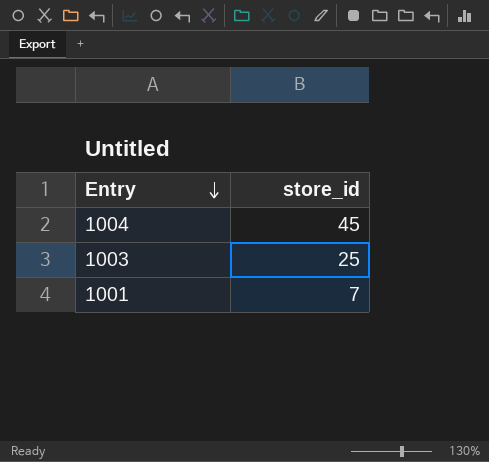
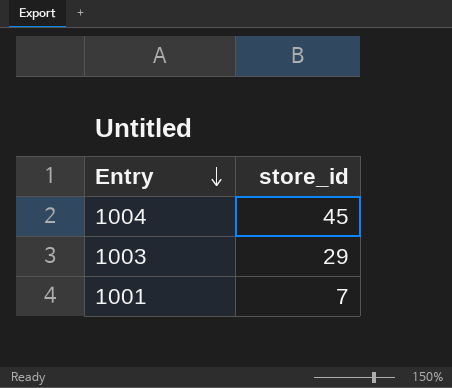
1003 | store_id: 25 -> 29

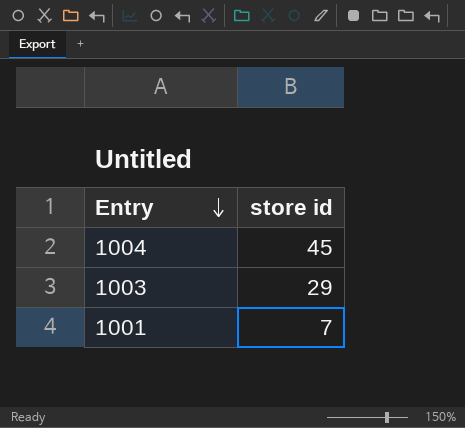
column name: store_id -> store id

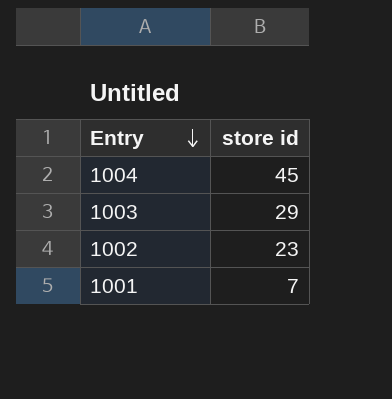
row 1002: none -> 23

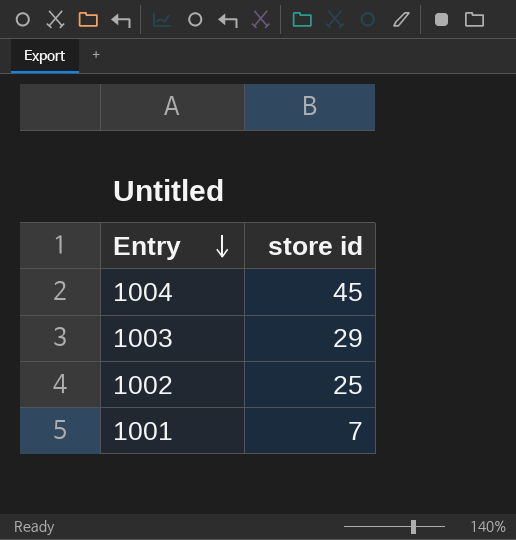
1002 | store id: 23 -> 25

